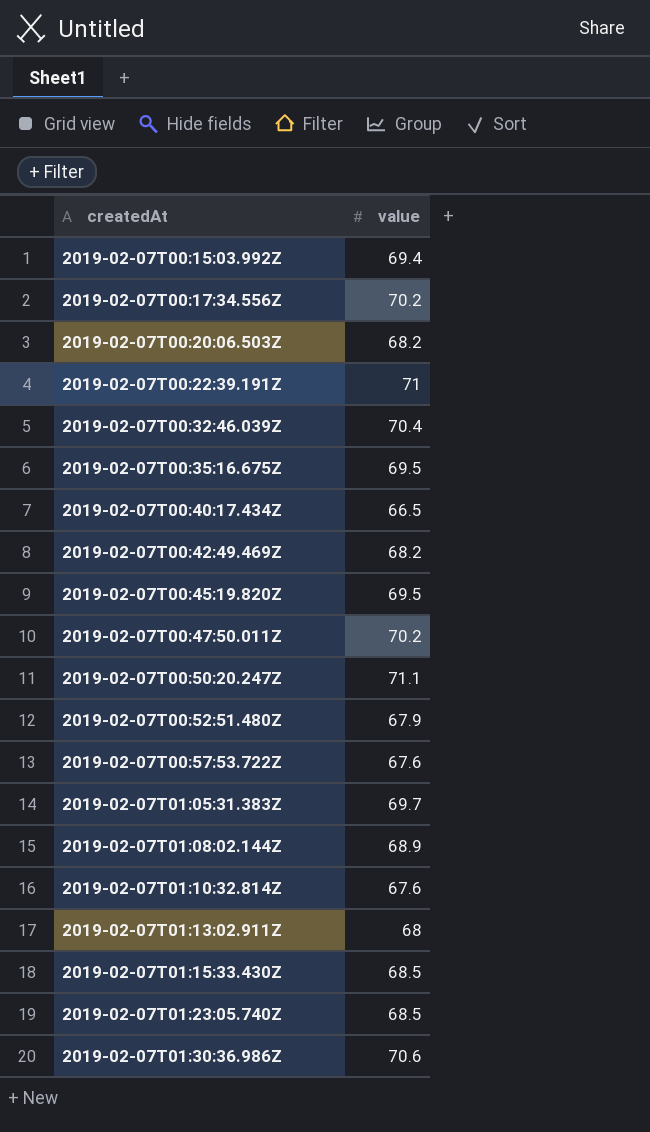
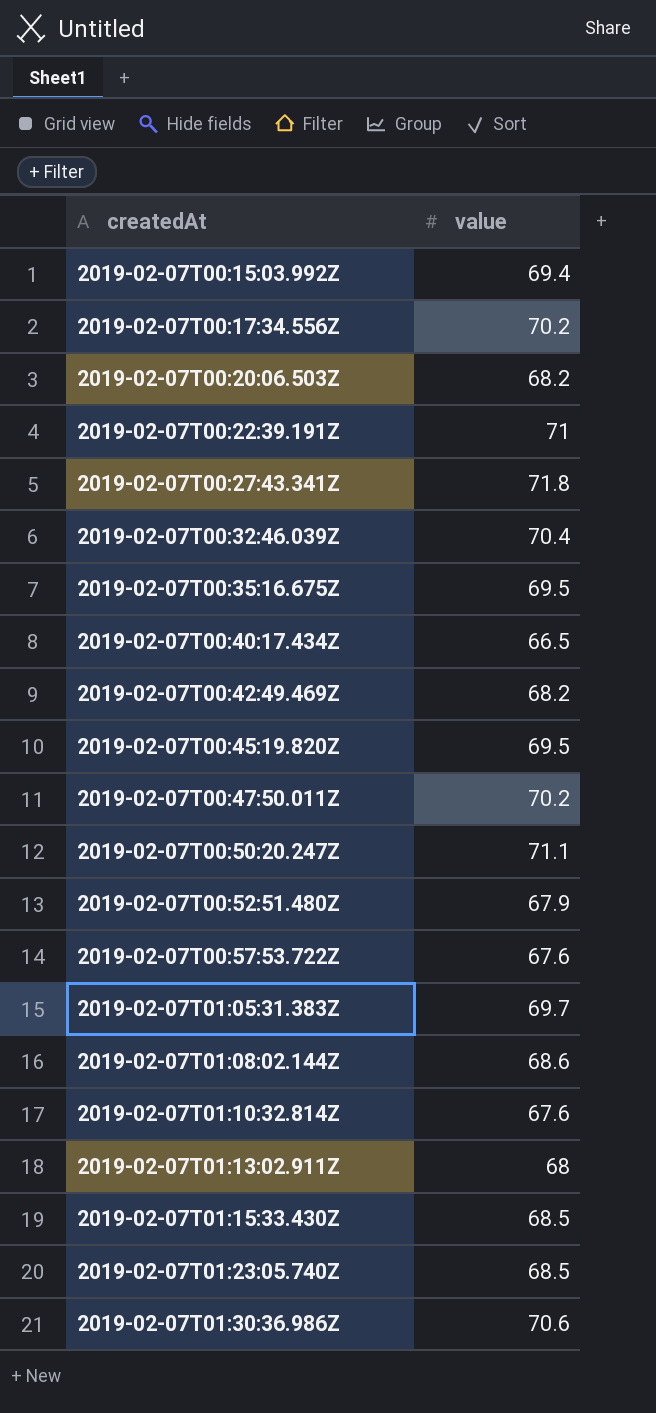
row 2019-02-07T00:27:43.341Z: none -> 71.8
2019-02-07T01:08:02.144Z | value: 68.9 -> 68.6

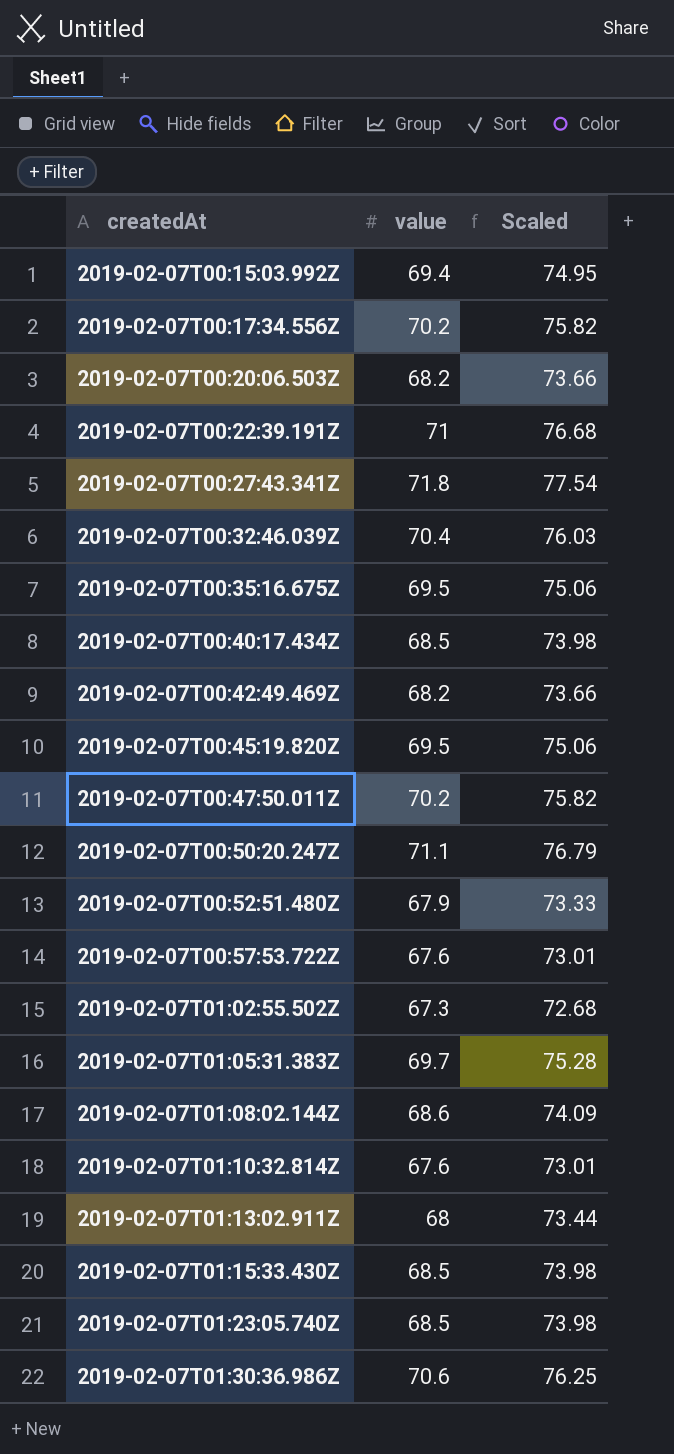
column Scaled | formula: none -> [value] * 1.08
2019-02-07T00:40:17.434Z | value: 66.5 -> 68.5
row 2019-02-07T01:02:55.502Z: none -> 67.3 | 72.68

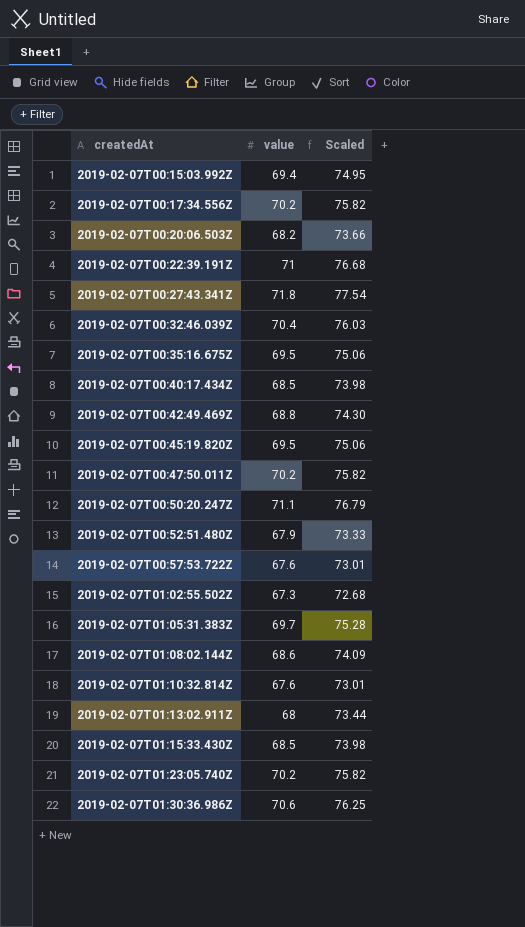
2019-02-07T00:42:49.469Z | value: 68.2 -> 68.8
2019-02-07T00:42:49.469Z | Scaled: 73.66 -> 74.30
2019-02-07T01:23:05.740Z | value: 68.5 -> 70.2
2019-02-07T01:23:05.740Z | Scaled: 73.98 -> 75.82

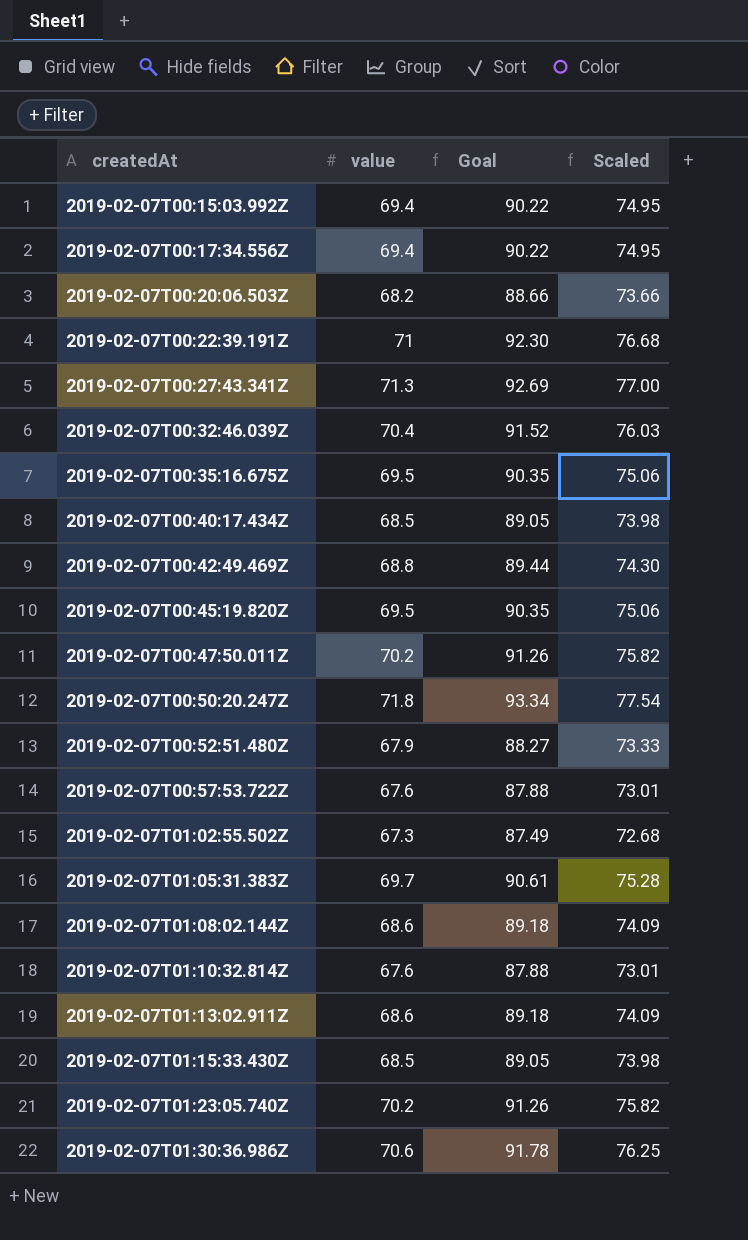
column Goal | formula: none -> [value] * 1.3
2019-02-07T00:17:34.556Z | value: 70.2 -> 69.4
2019-02-07T00:17:34.556Z | Scaled: 75.82 -> 74.95
2019-02-07T00:27:43.341Z | value: 71.8 -> 71.3
2019-02-07T00:27:43.341Z | Scaled: 77.54 -> 77.00
2019-02-07T00:50:20.247Z | value: 71.1 -> 71.8
2019-02-07T00:50:20.247Z | Scaled: 76.79 -> 77.54
2019-02-07T01:13:02.911Z | value: 68 -> 68.6
2019-02-07T01:13:02.911Z | Scaled: 73.44 -> 74.09

